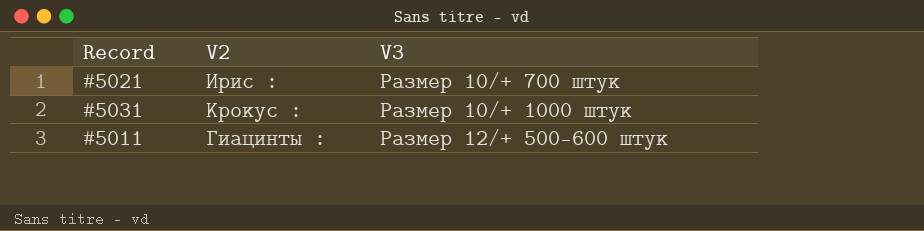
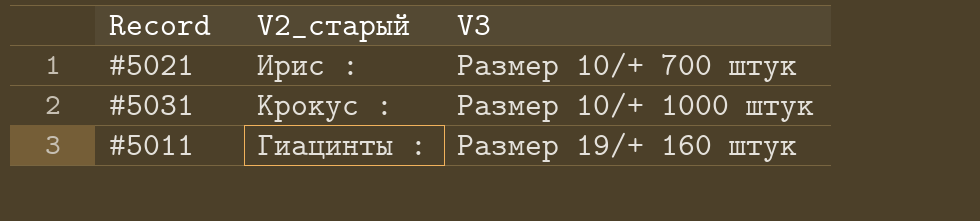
column name: V2 -> V2_старый
#5011 | V3: Размер 12/+ 500-600 штук -> Размер 19/+ 160 штук

